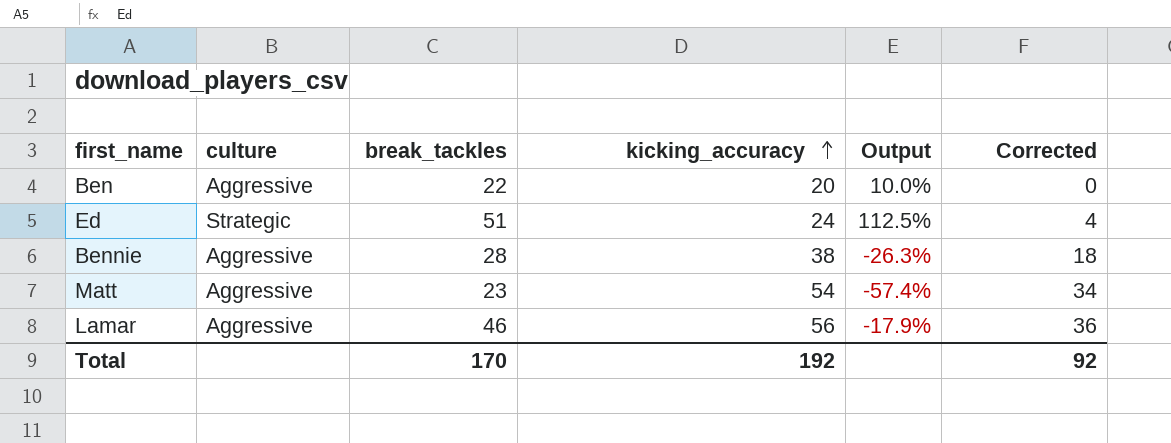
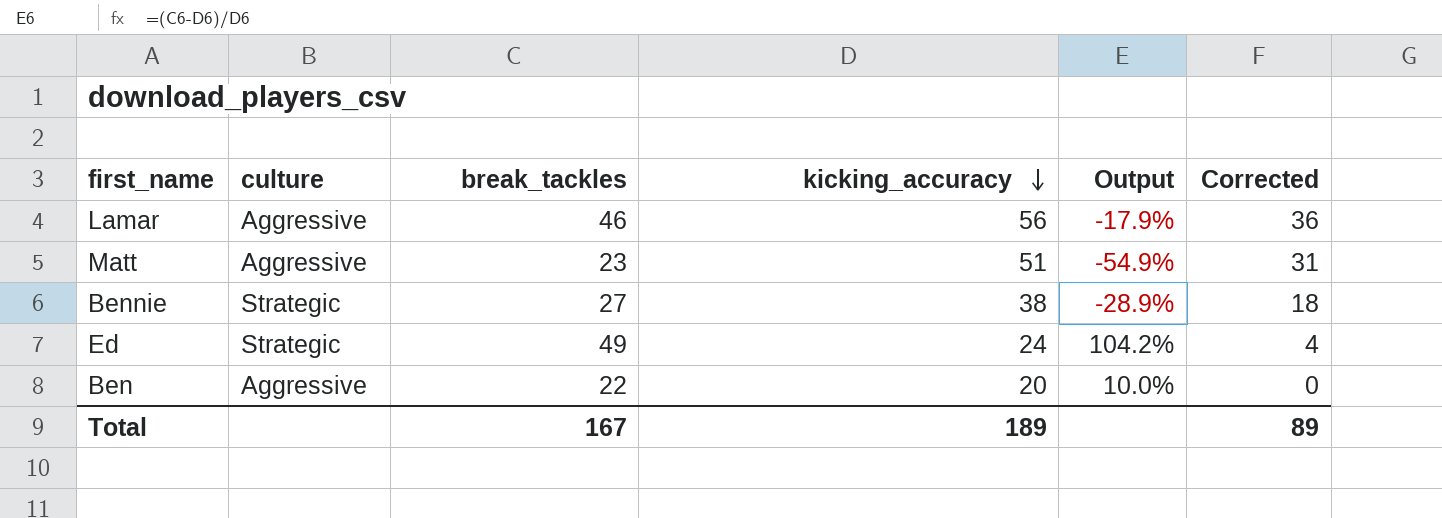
row order: kicking_accuracy ascending -> kicking_accuracy descending
Matt | kicking_accuracy: 54 -> 51
Matt | Output: -57.4% -> -54.9%
Matt | Corrected: 34 -> 31
Bennie | culture: Aggressive -> Strategic
Bennie | break_tackles: 28 -> 27
Bennie | Output: -26.3% -> -28.9%
Ed | break_tackles: 51 -> 49
Ed | Output: 112.5% -> 104.2%
Total | break_tackles: 170 -> 167
Total | kicking_accuracy: 192 -> 189
Total | Corrected: 92 -> 89

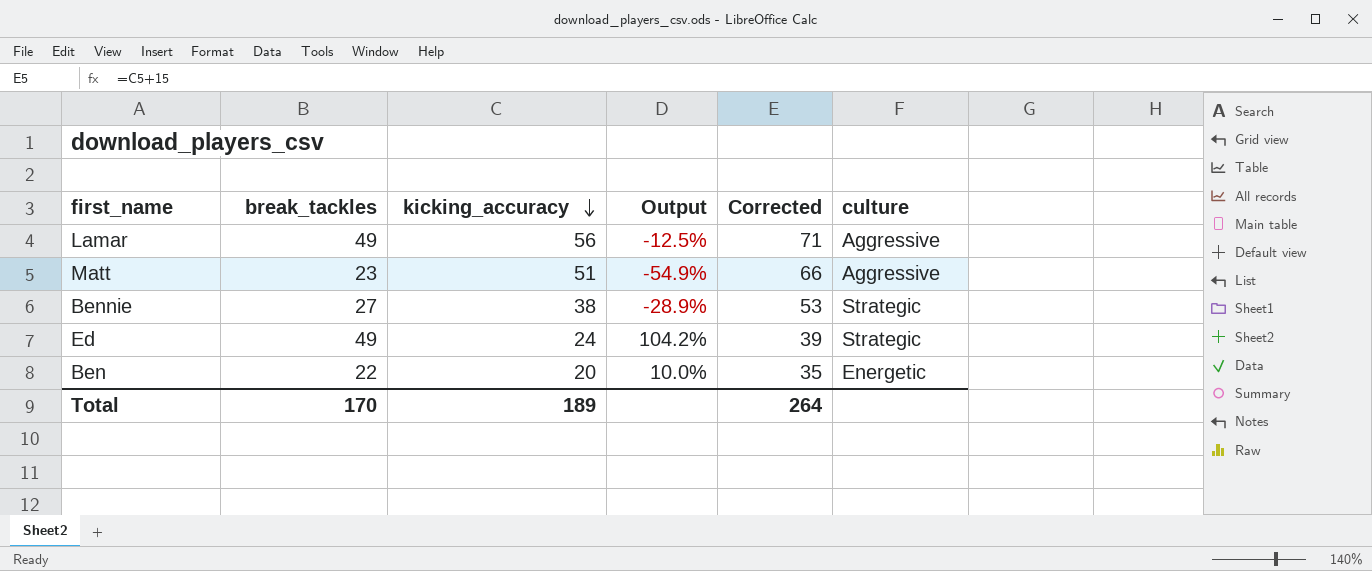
column Corrected | formula: [kicking_accuracy] - 20 -> [kicking_accuracy] + 15
column culture | position: 2 -> 6
Lamar | break_tackles: 46 -> 49
Lamar | Output: -17.9% -> -12.5%
Ben | culture: Aggressive -> Energetic
Total | break_tackles: 167 -> 170
Total | Corrected: 89 -> 264

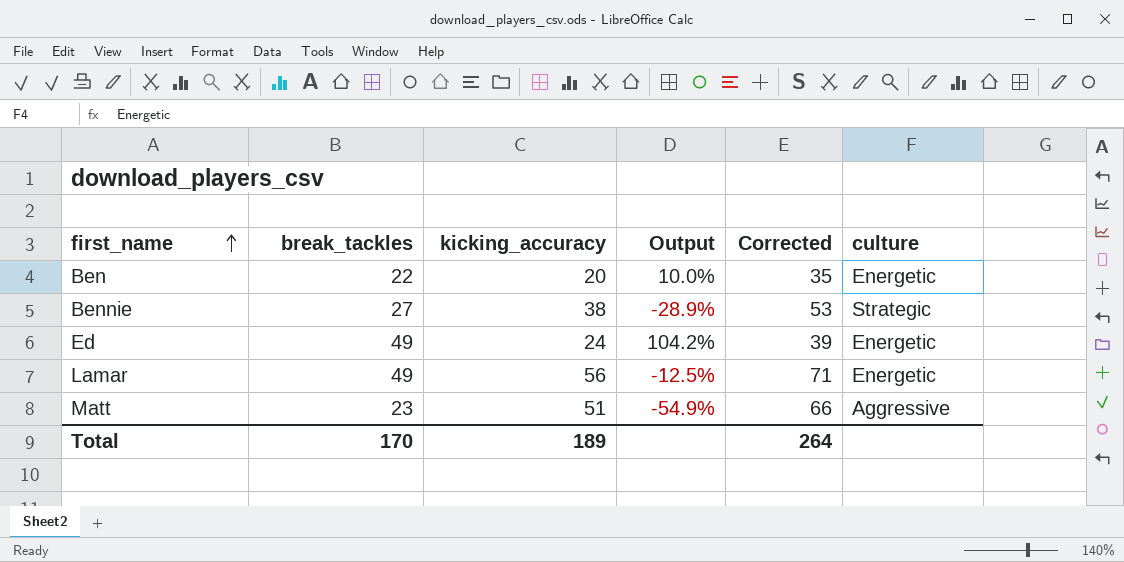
row order: kicking_accuracy descending -> first_name ascending
Ed | culture: Strategic -> Energetic
Lamar | culture: Aggressive -> Energetic

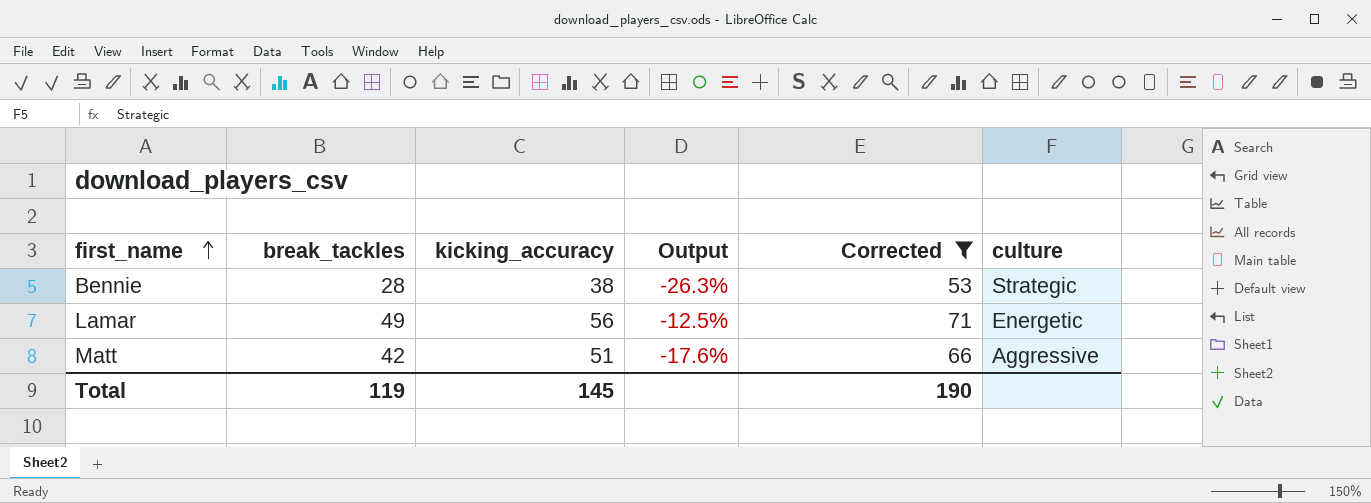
filter: none -> Corrected >= 53
Bennie | break_tackles: 27 -> 28
Bennie | Output: -28.9% -> -26.3%
Matt | break_tackles: 23 -> 42
Matt | Output: -54.9% -> -17.6%
Total | break_tackles: 170 -> 119
Total | kicking_accuracy: 189 -> 145
Total | Corrected: 264 -> 190

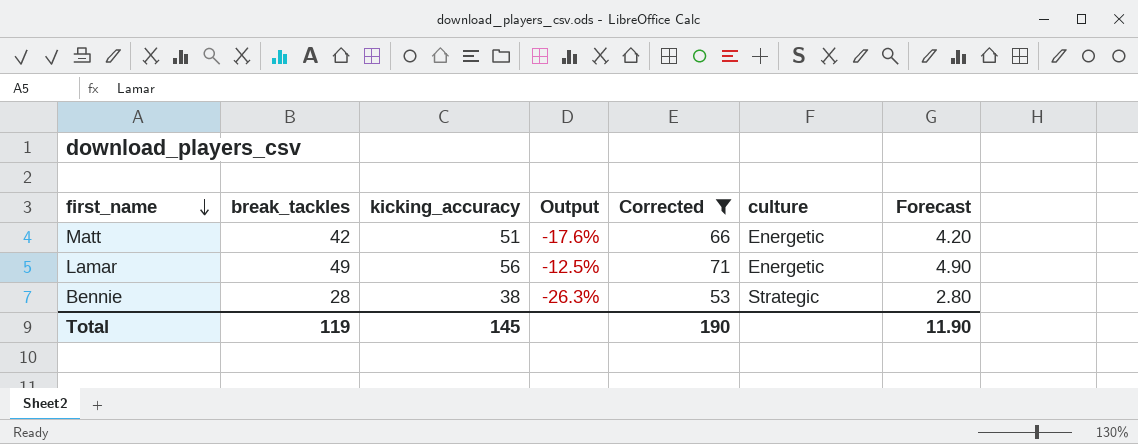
row order: first_name ascending -> first_name descending
column Forecast | formula: none -> [break_tackles] * 0.1
Matt | culture: Aggressive -> Energetic

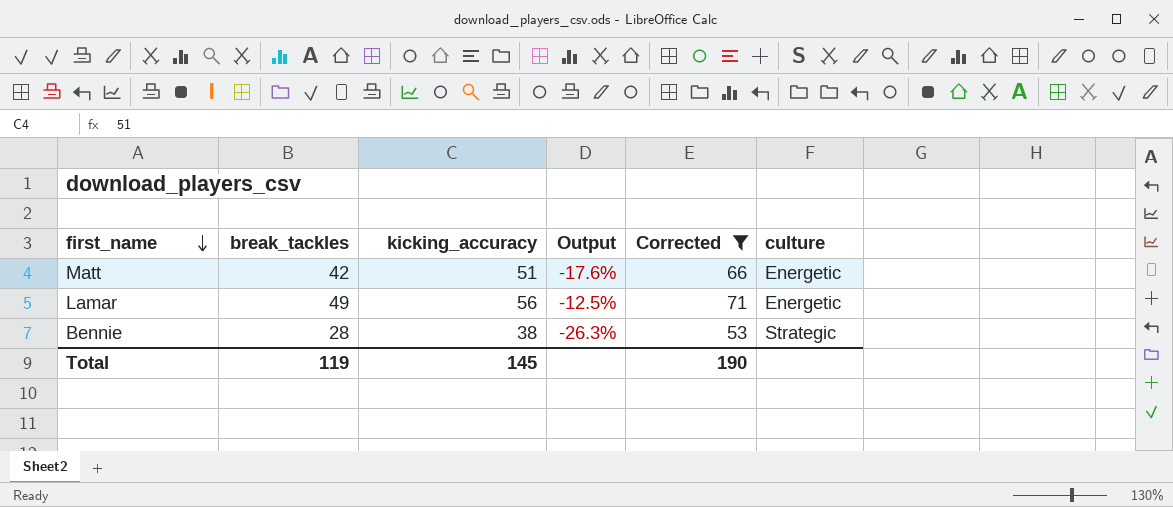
column Forecast | formula: [break_tackles] * 0.1 -> none

